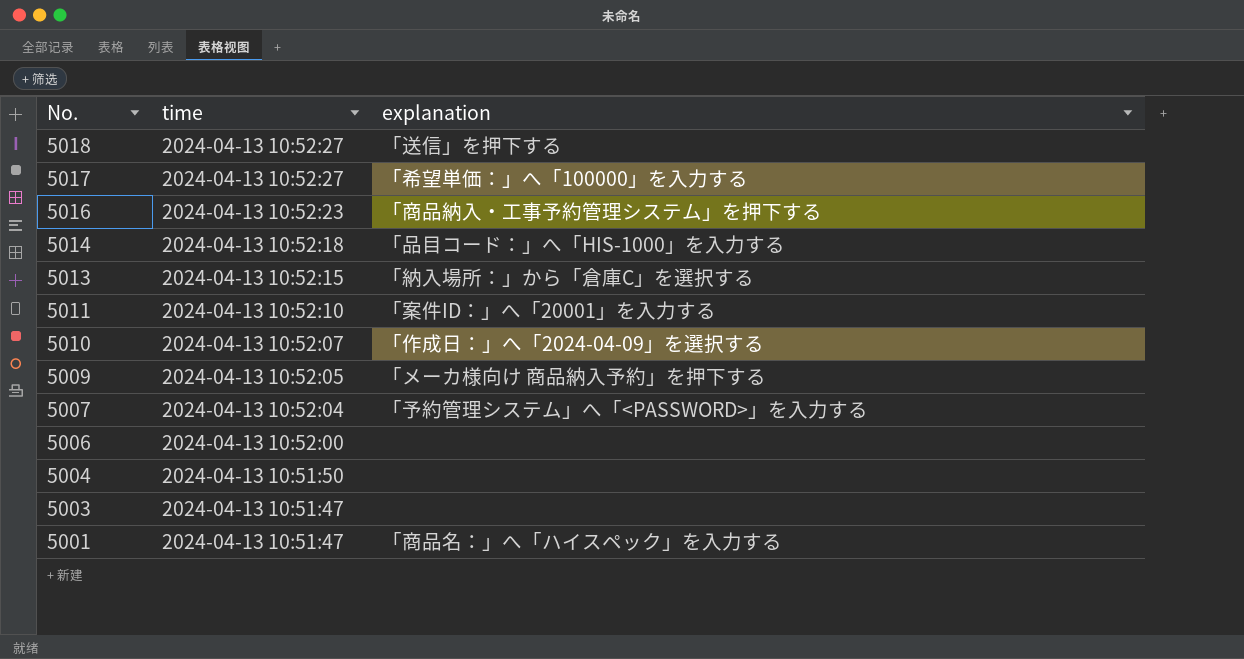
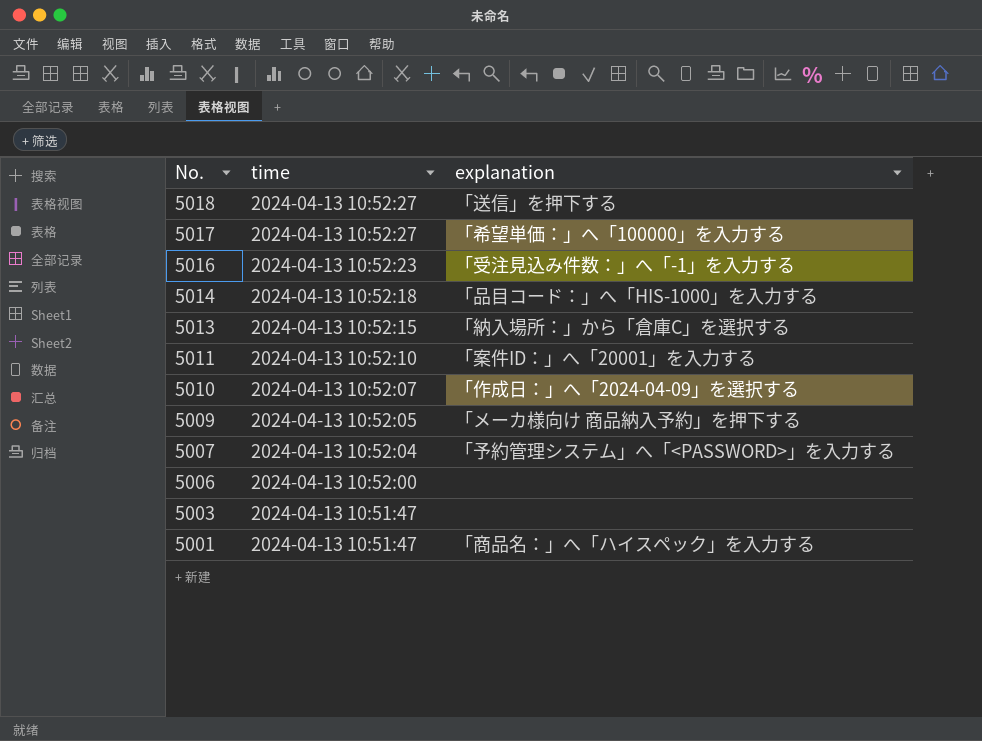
row 5004: 2024-04-13 10:51:50 | none -> none
5016 | explanation: 「商品納入・工事予約管理システム」を押下する -> 「受注見込み件数：」へ「-1」を入力する

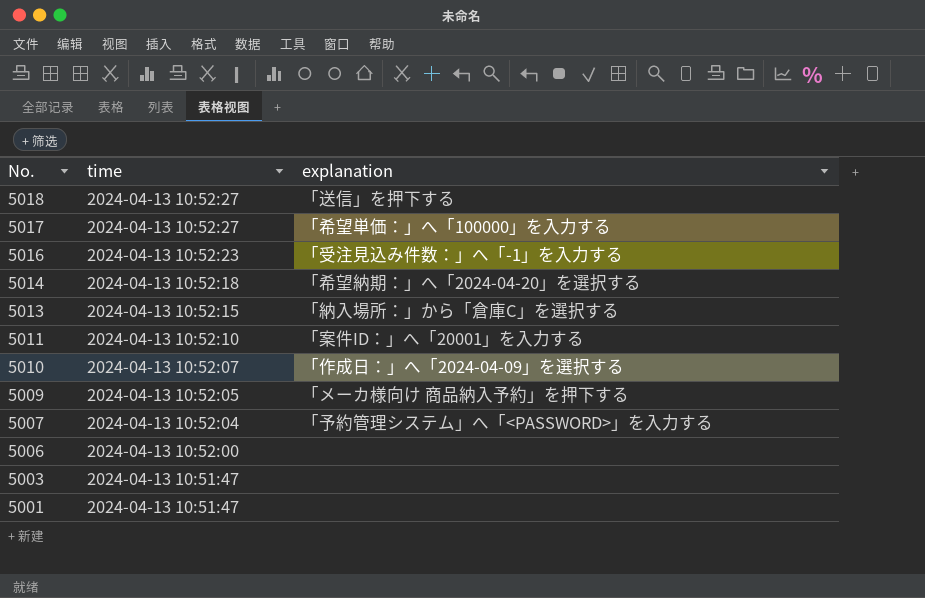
5014 | explanation: 「品目コード：」へ「HIS-1000」を入力する -> 「希望納期：」へ「2024-04-20」を選択する
5001 | explanation: 「商品名：」へ「ハイスペック」を入力する -> none

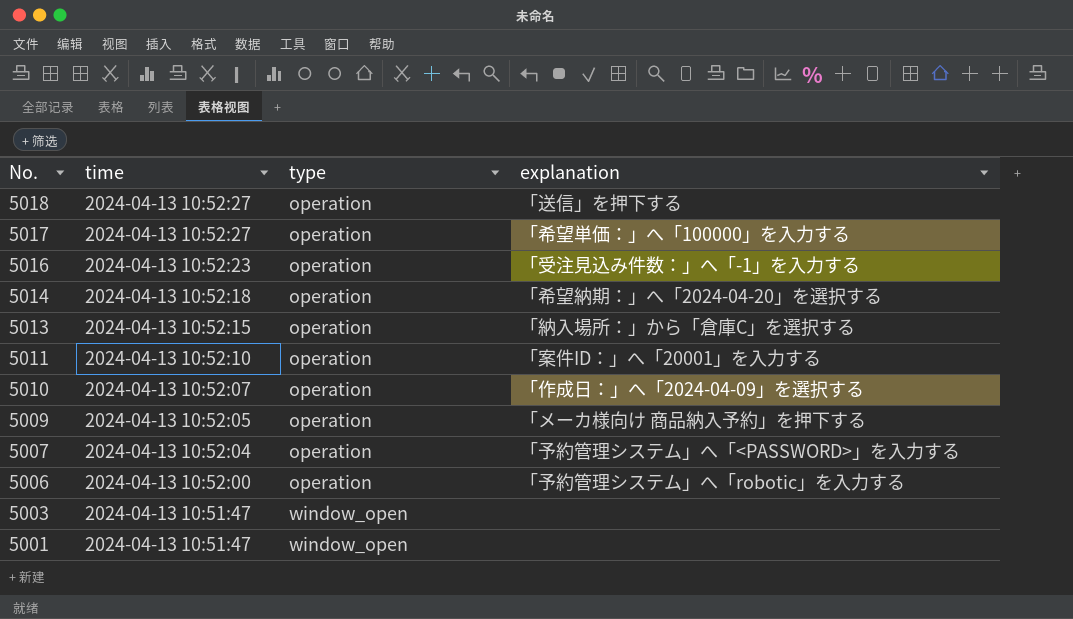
column type | position: none -> 3
5006 | explanation: none -> 「予約管理システム」へ「robotic」を入力する

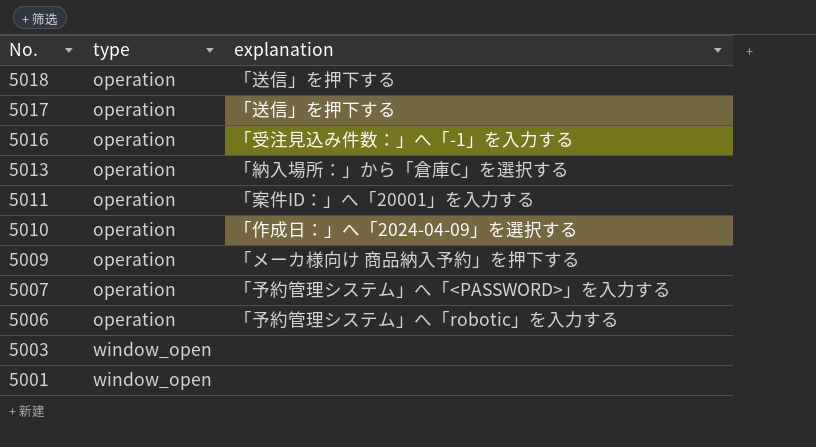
column time | position: 2 -> none
row 5014: 2024-04-13 10:52:18 | operation | 「希望納期：」へ「2024-04-20」を選択する -> none
5017 | explanation: 「希望単価：」へ「100000」を入力する -> 「送信」を押下する

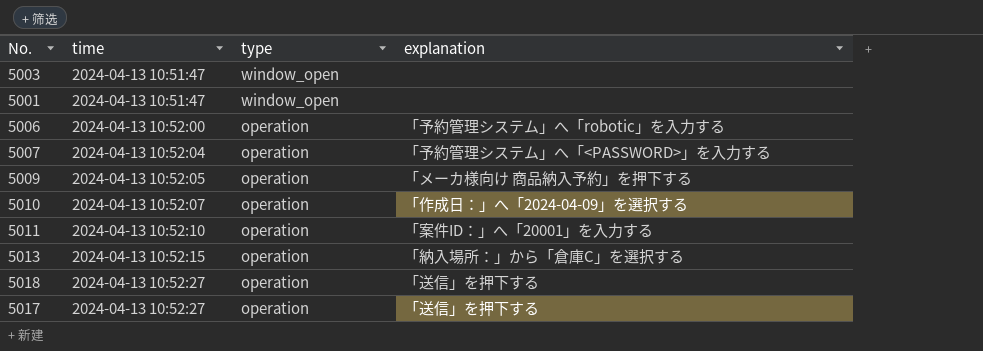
row order: No. descending -> time ascending
column time | position: none -> 2
row 5016: operation | 「受注見込み件数：」へ「-1」を入力する -> none

